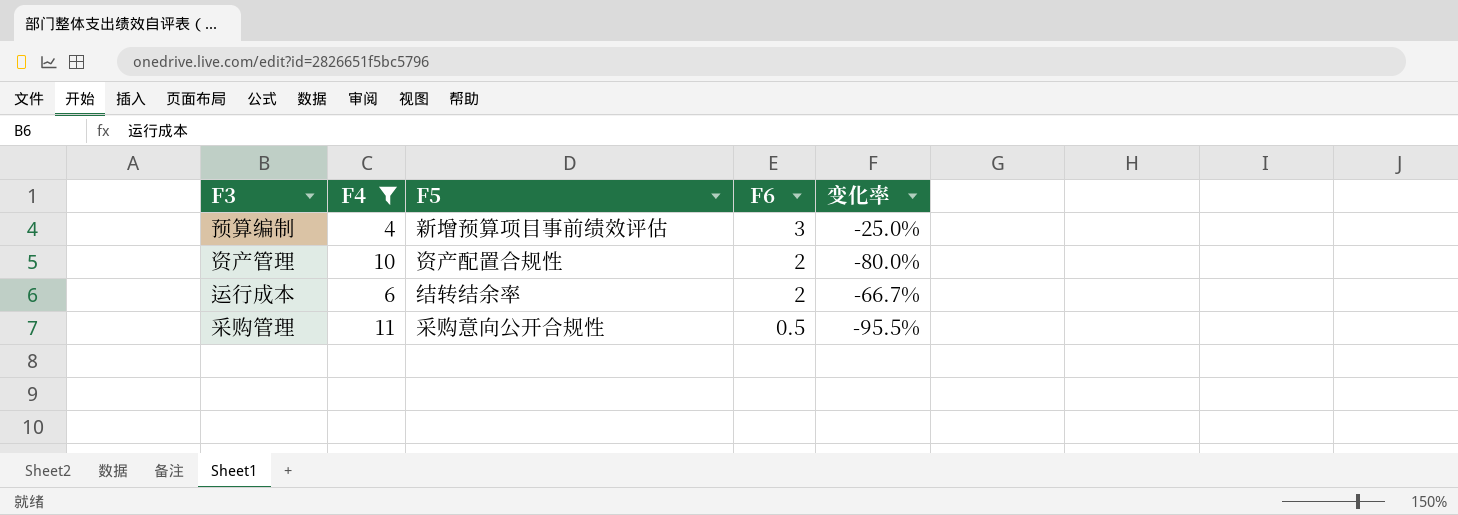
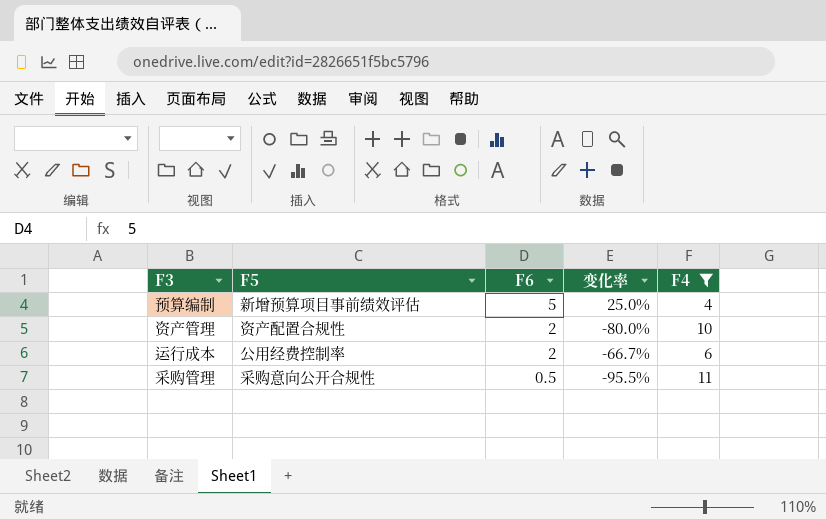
column F4 | position: 2 -> 5
预算编制 | F6: 3 -> 5
预算编制 | 变化率: -25.0% -> 25.0%
运行成本 | F5: 结转结余率 -> 公用经费控制率

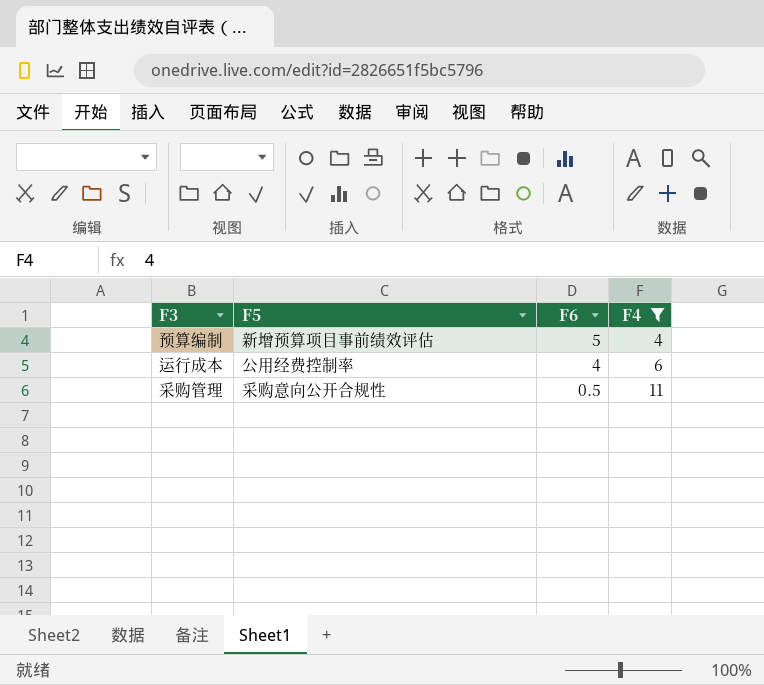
column 变化率 | formula: ([F6] - [F4]) / [F4] -> none
row 资产管理: 资产配置合规性 | 2 | -80.0% | 10 -> none
运行成本 | F6: 2 -> 4

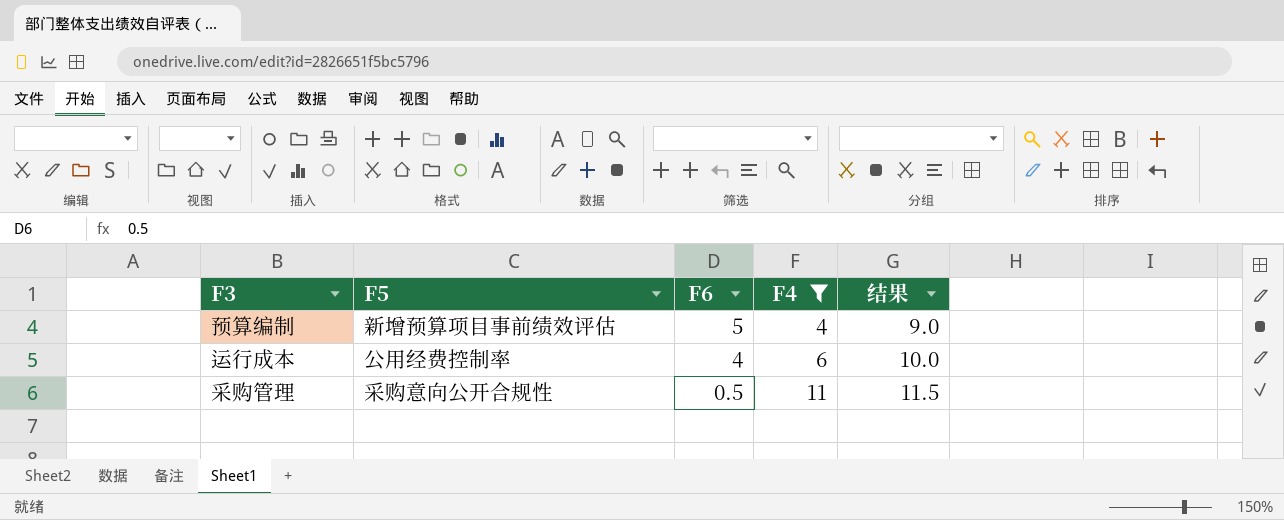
column 结果 | formula: none -> [F6] + [F4]

